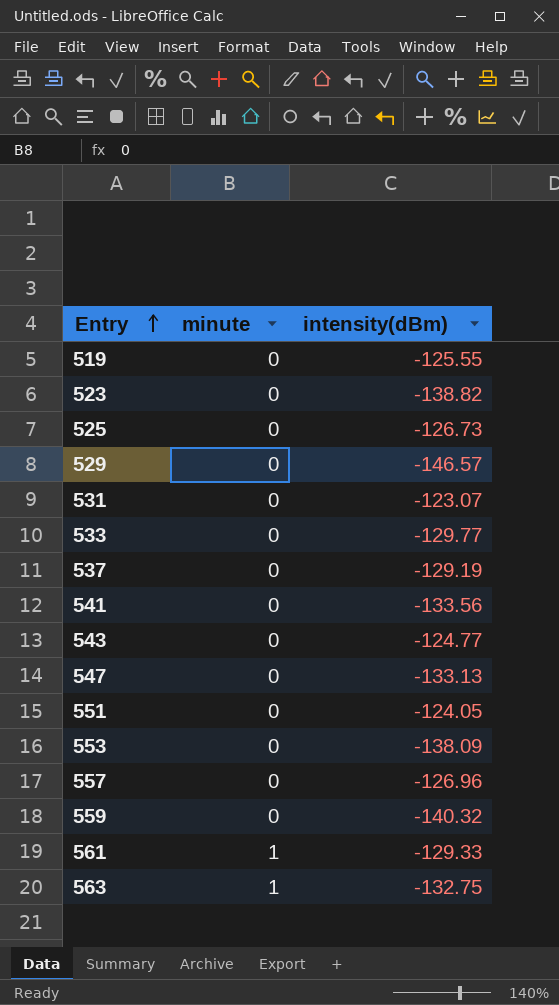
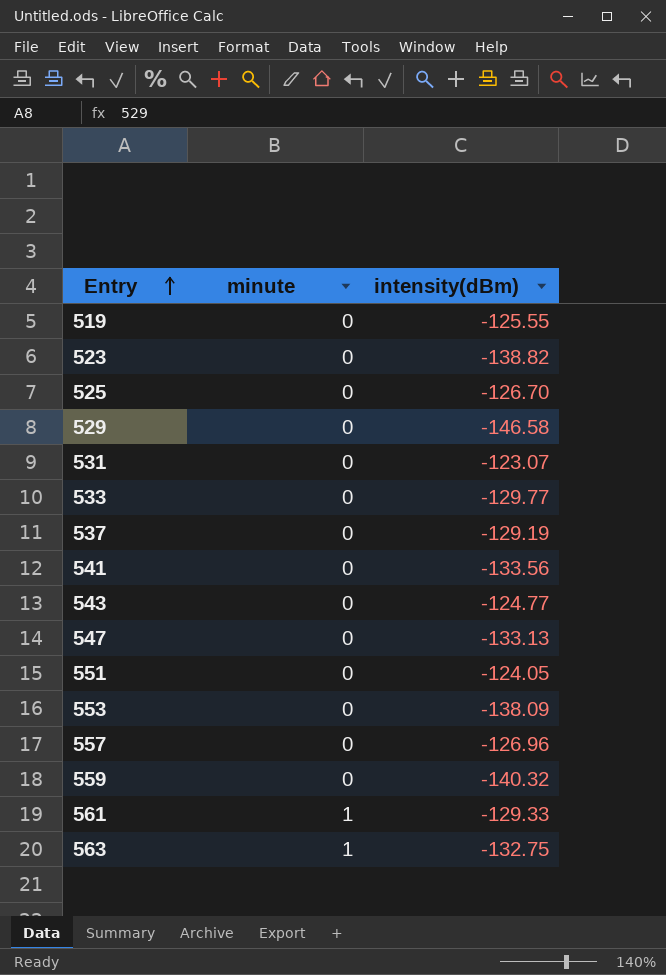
525 | intensity(dBm): -126.73 -> -126.70
529 | intensity(dBm): -146.57 -> -146.58

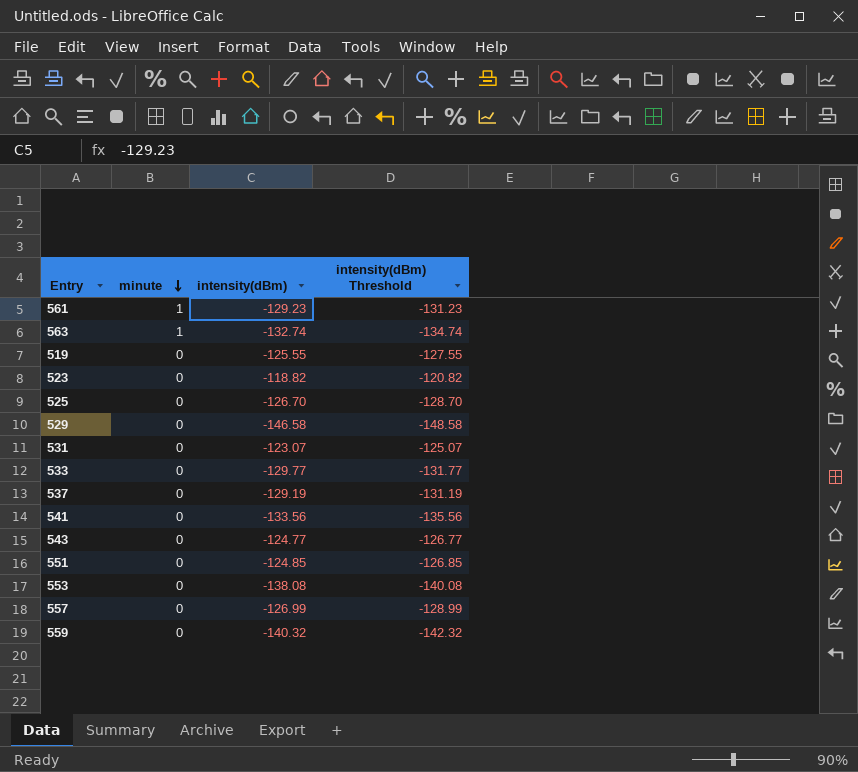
row order: Entry ascending -> minute descending
column intensity(dBm) Threshold | formula: none -> [intensity(dBm)] - 2
row 547: 0 | -133.13 -> none
561 | intensity(dBm): -129.33 -> -129.23
563 | intensity(dBm): -132.75 -> -132.74
523 | intensity(dBm): -138.82 -> -118.82
551 | intensity(dBm): -124.05 -> -124.85
553 | intensity(dBm): -138.09 -> -138.08
557 | intensity(dBm): -126.96 -> -126.99

